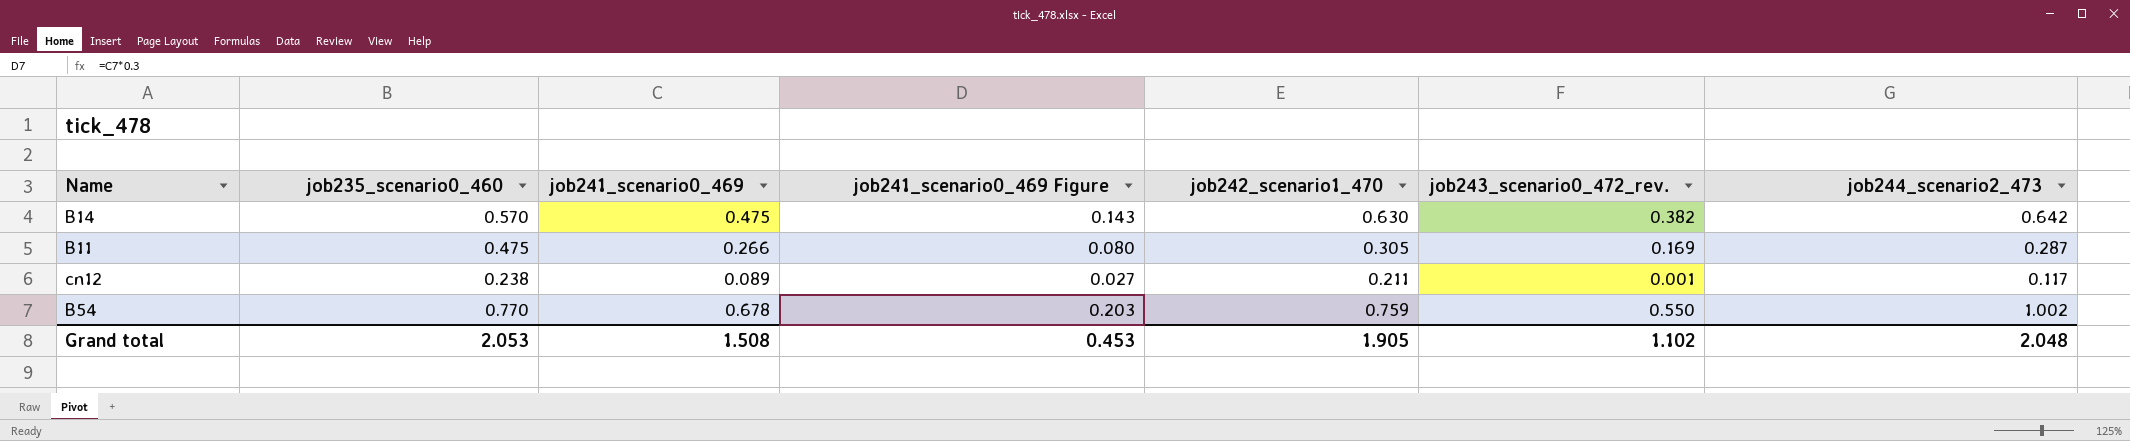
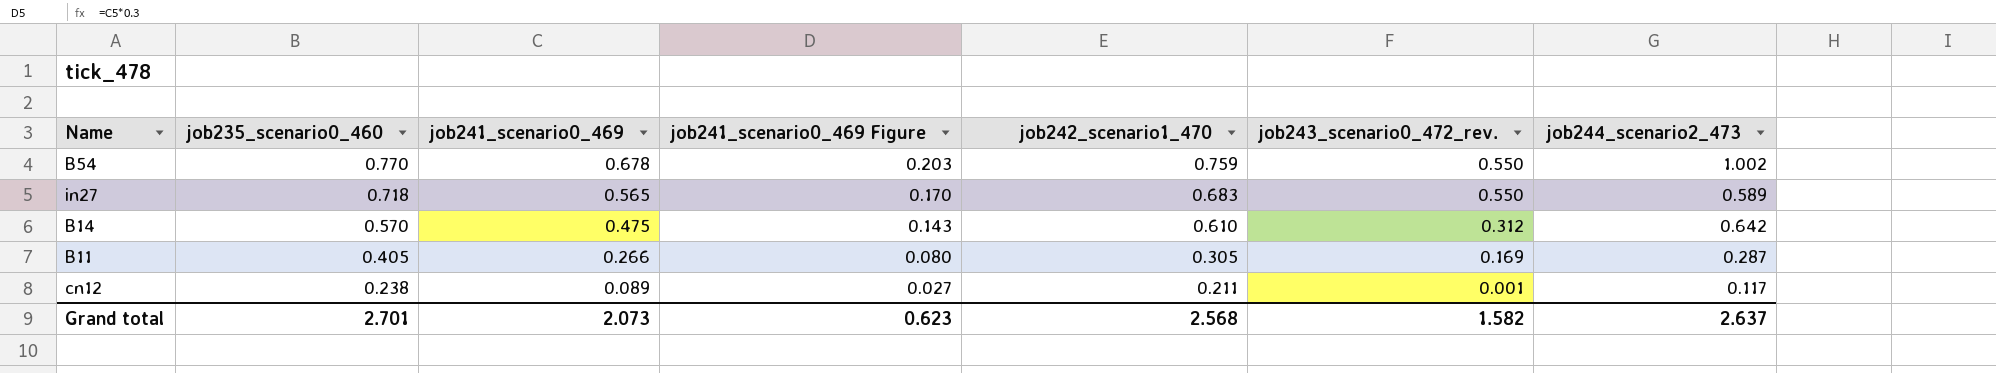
row order: none -> job235_scenario0_460 descending
row in27: none -> 0.718 | 0.565 | 0.170 | 0.683 | 0.550 | 0.589
B14 | job242_scenario1_470: 0.630 -> 0.610
B14 | job243_scenario0_472_rev.: 0.382 -> 0.312
B11 | job235_scenario0_460: 0.475 -> 0.405
Grand total | job235_scenario0_460: 2.053 -> 2.701
Grand total | job241_scenario0_469: 1.508 -> 2.073
Grand total | job241_scenario0_469 Figure: 0.453 -> 0.623
Grand total | job242_scenario1_470: 1.905 -> 2.568
Grand total | job243_scenario0_472_rev.: 1.102 -> 1.582
Grand total | job244_scenario2_473: 2.048 -> 2.637

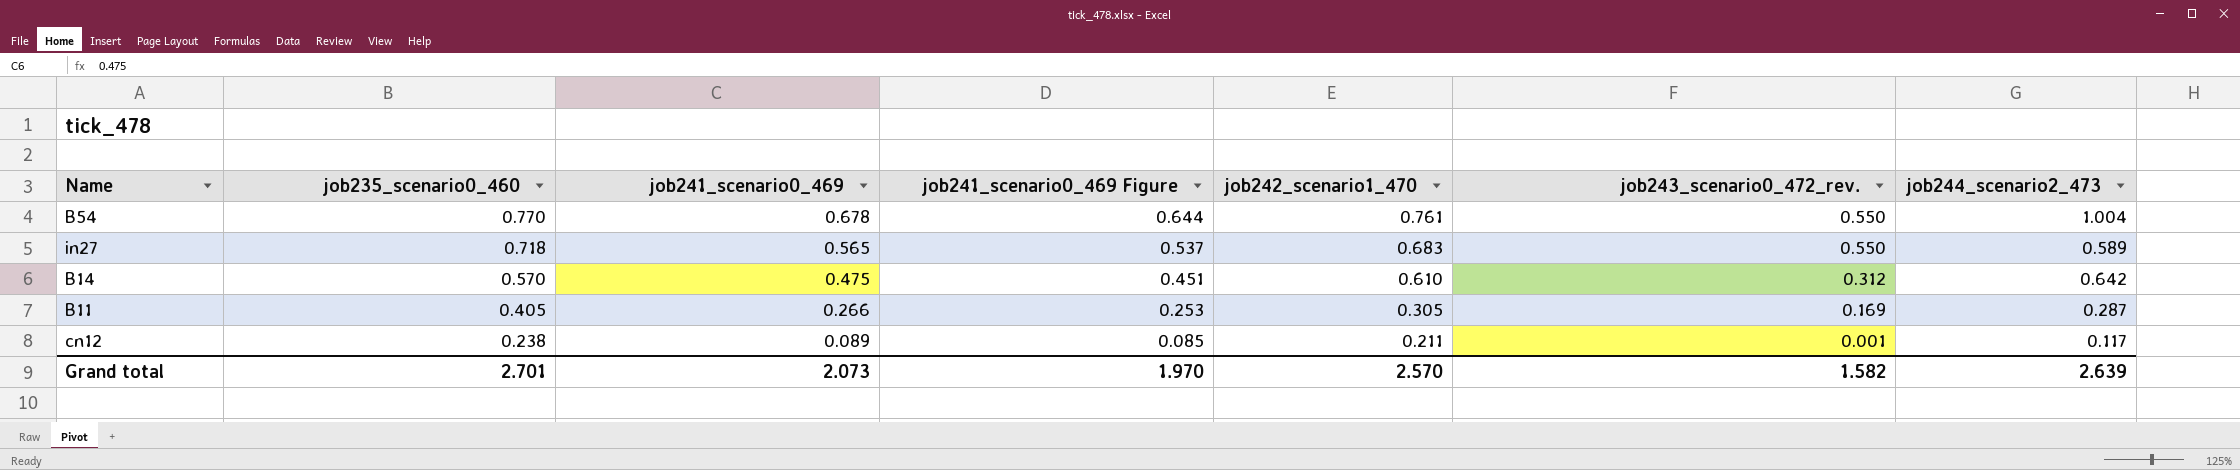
column job241_scenario0_469 Figure | formula: [job241_scenario0_469] * 0.3 -> [job241_scenario0_469] * 0.95
B54 | job242_scenario1_470: 0.759 -> 0.761
B54 | job244_scenario2_473: 1.002 -> 1.004
Grand total | job241_scenario0_469 Figure: 0.623 -> 1.970
Grand total | job242_scenario1_470: 2.568 -> 2.570
Grand total | job244_scenario2_473: 2.637 -> 2.639

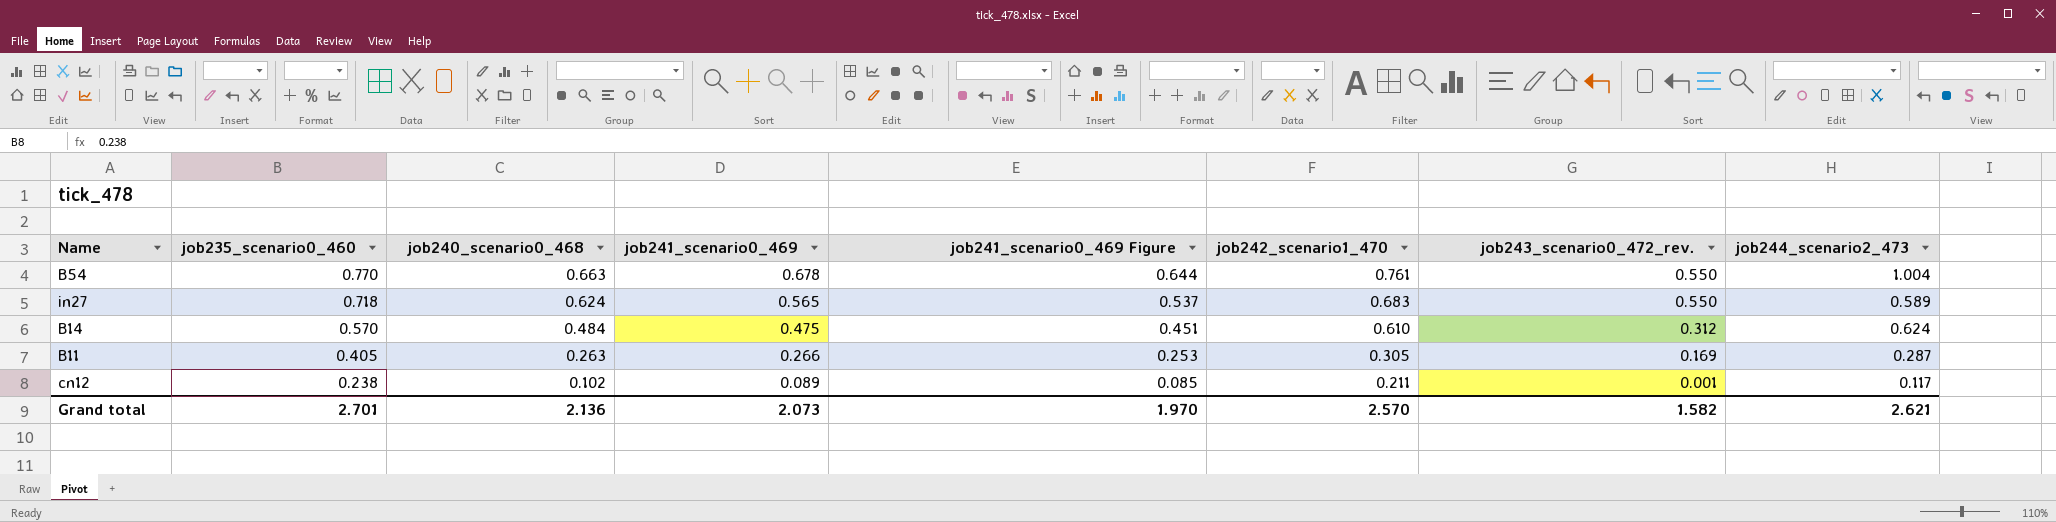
column job240_scenario0_468 | position: none -> 3
B14 | job244_scenario2_473: 0.642 -> 0.624
Grand total | job244_scenario2_473: 2.639 -> 2.621

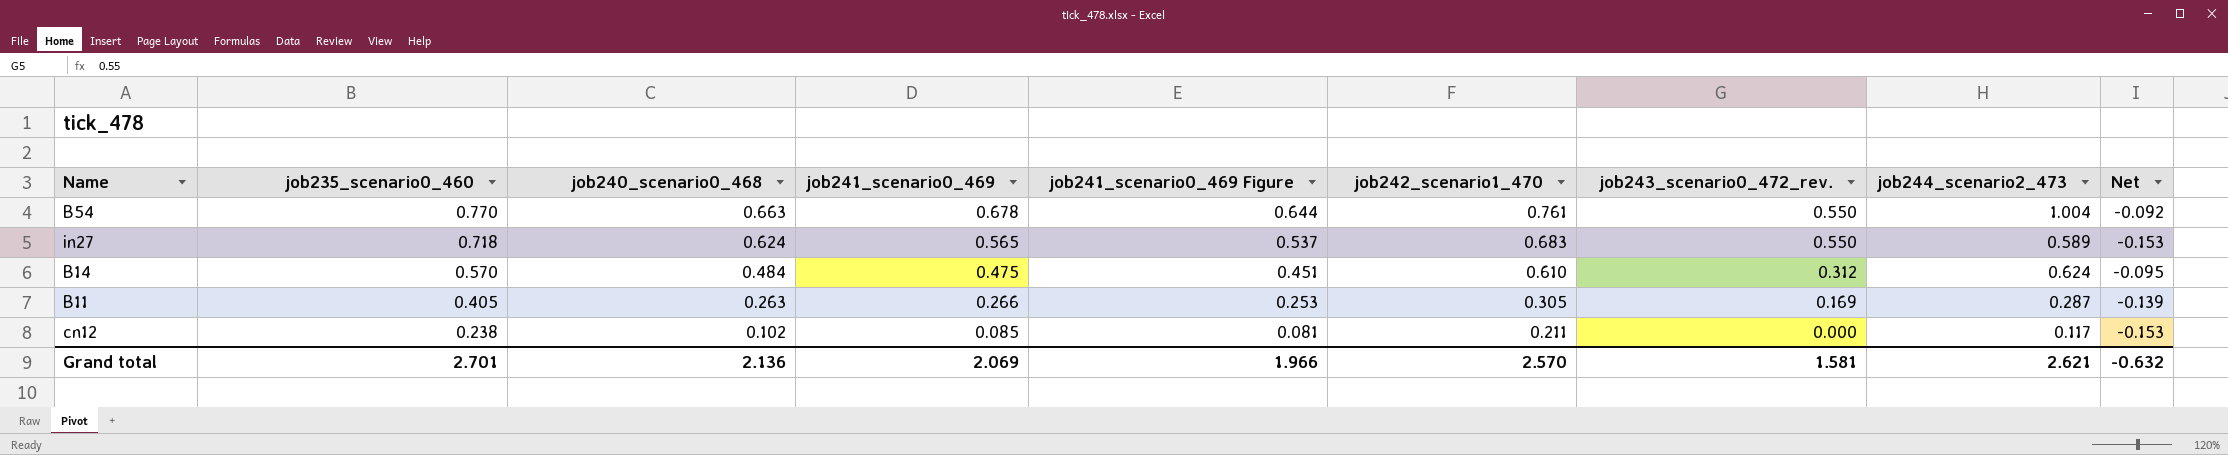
column Net | formula: none -> [job241_scenario0_469] - [job235_scenario0_460]
cn12 | job241_scenario0_469: 0.089 -> 0.085
cn12 | job241_scenario0_469 Figure: 0.085 -> 0.081
cn12 | job243_scenario0_472_rev.: 0.001 -> 0.000
Grand total | job241_scenario0_469: 2.073 -> 2.069
Grand total | job241_scenario0_469 Figure: 1.970 -> 1.966
Grand total | job243_scenario0_472_rev.: 1.582 -> 1.581

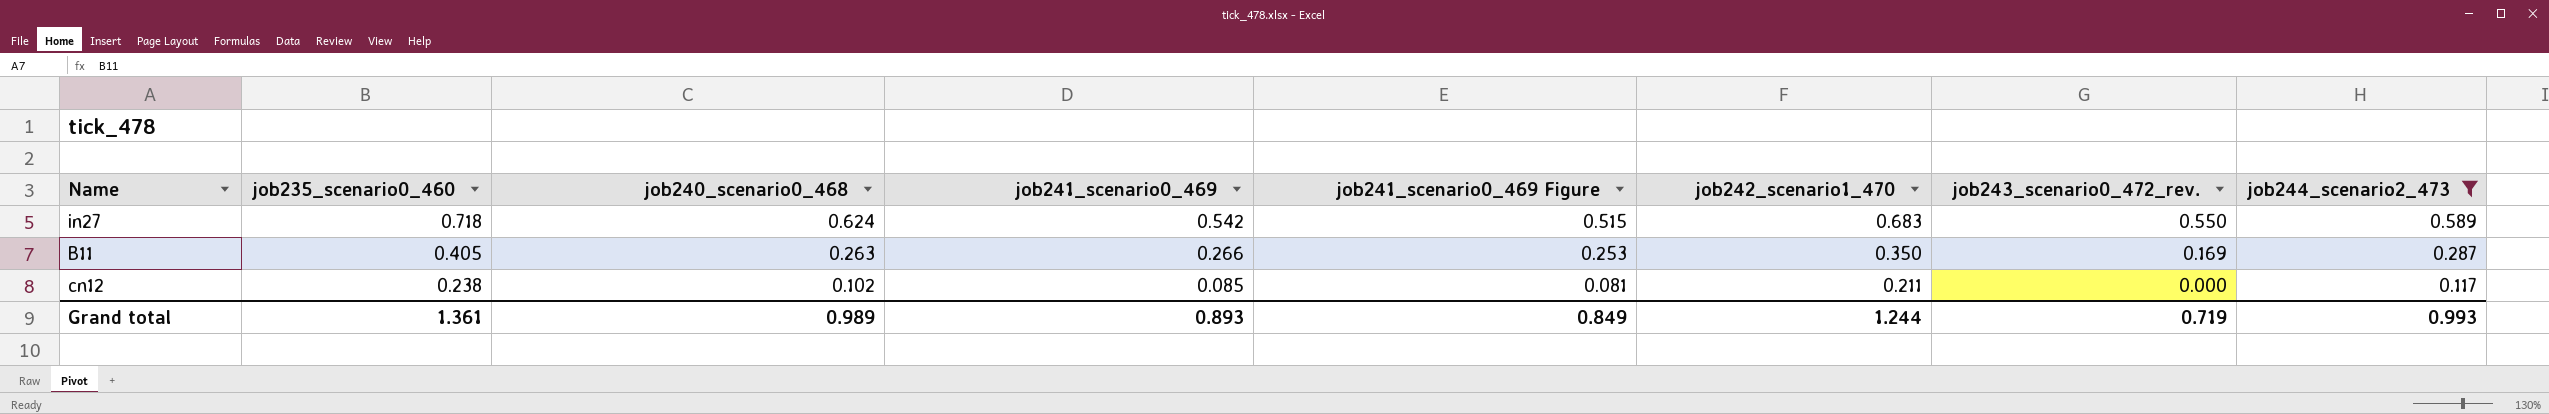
filter: none -> job244_scenario2_473 <= 0.589
column Net | formula: [job241_scenario0_469] - [job235_scenario0_460] -> none
in27 | job241_scenario0_469: 0.565 -> 0.542
in27 | job241_scenario0_469 Figure: 0.537 -> 0.515
B11 | job242_scenario1_470: 0.305 -> 0.350
Grand total | job235_scenario0_460: 2.701 -> 1.361
Grand total | job240_scenario0_468: 2.136 -> 0.989
Grand total | job241_scenario0_469: 2.069 -> 0.893
Grand total | job241_scenario0_469 Figure: 1.966 -> 0.849
Grand total | job242_scenario1_470: 2.570 -> 1.244
Grand total | job243_scenario0_472_rev.: 1.581 -> 0.719
Grand total | job244_scenario2_473: 2.621 -> 0.993

